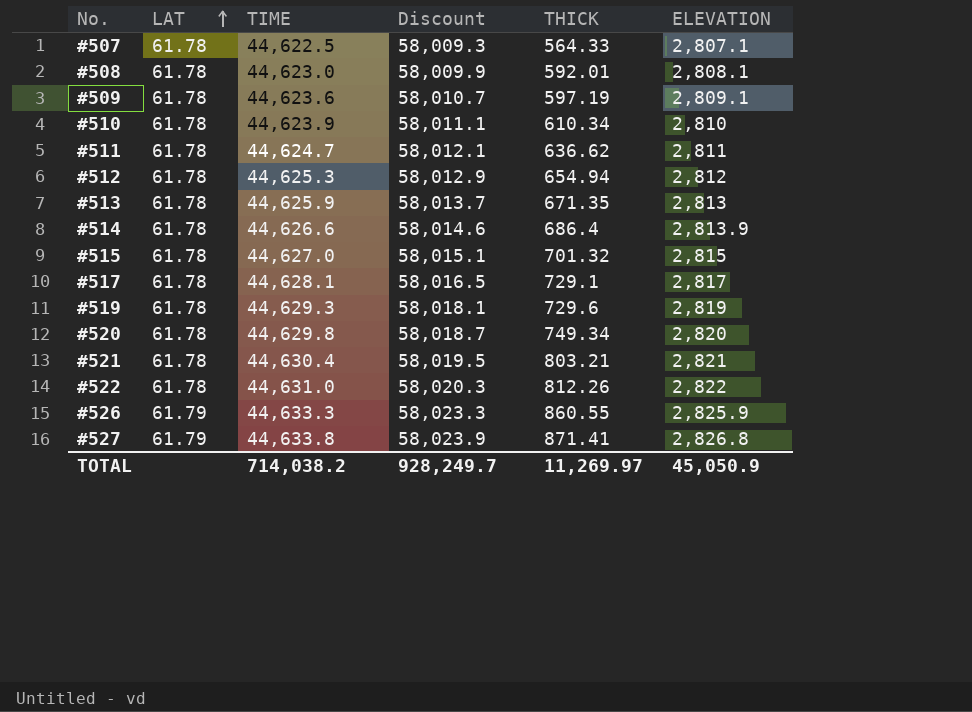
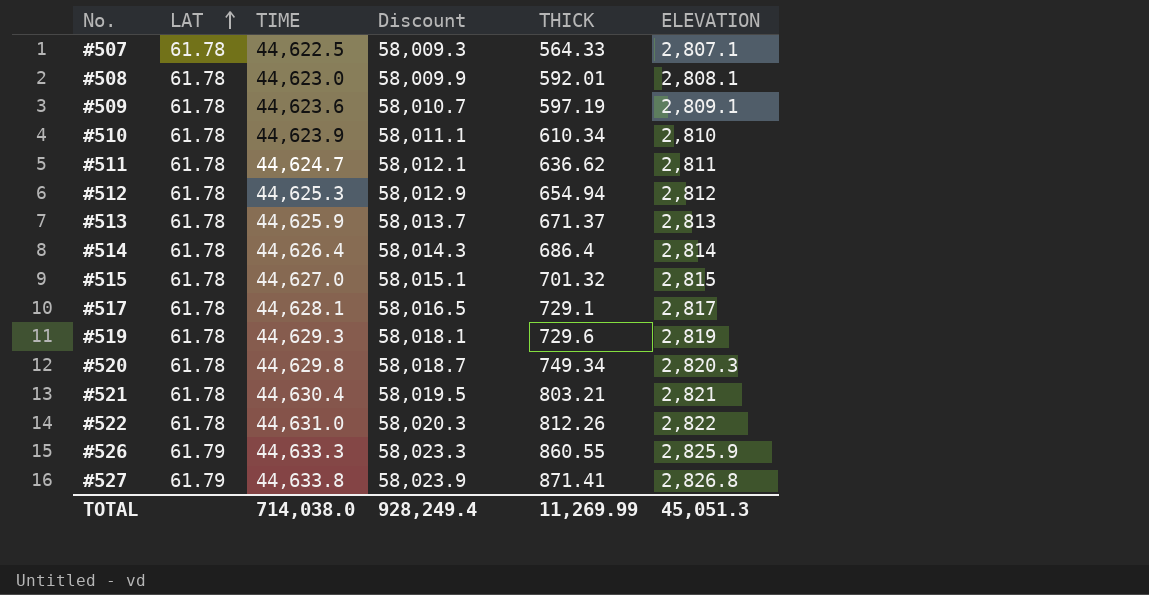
#513 | THICK: 671.35 -> 671.37
#514 | TIME: 44,626.6 -> 44,626.4
#514 | Discount: 58,014.6 -> 58,014.3
#514 | ELEVATION: 2,813.9 -> 2,814
#520 | ELEVATION: 2,820 -> 2,820.3
TOTAL | TIME: 714,038.2 -> 714,038.0
TOTAL | Discount: 928,249.7 -> 928,249.4
TOTAL | THICK: 11,269.97 -> 11,269.99
TOTAL | ELEVATION: 45,050.9 -> 45,051.3

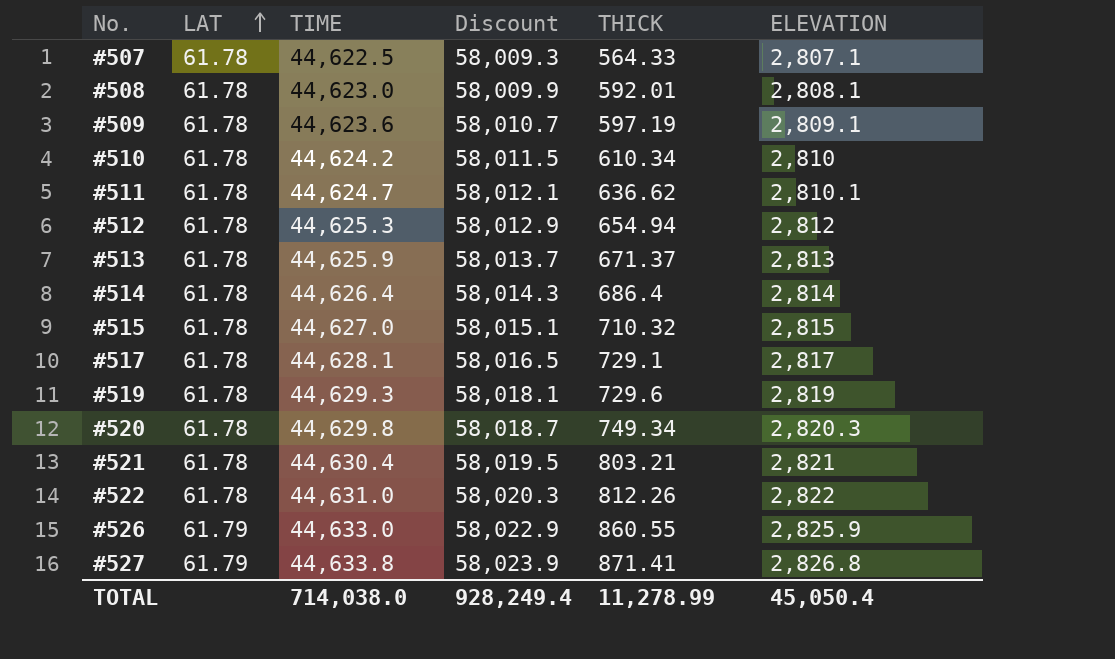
#510 | TIME: 44,623.9 -> 44,624.2
#510 | Discount: 58,011.1 -> 58,011.5
#511 | ELEVATION: 2,811 -> 2,810.1
#515 | THICK: 701.32 -> 710.32
#526 | TIME: 44,633.3 -> 44,633.0
#526 | Discount: 58,023.3 -> 58,022.9
TOTAL | THICK: 11,269.99 -> 11,278.99
TOTAL | ELEVATION: 45,051.3 -> 45,050.4

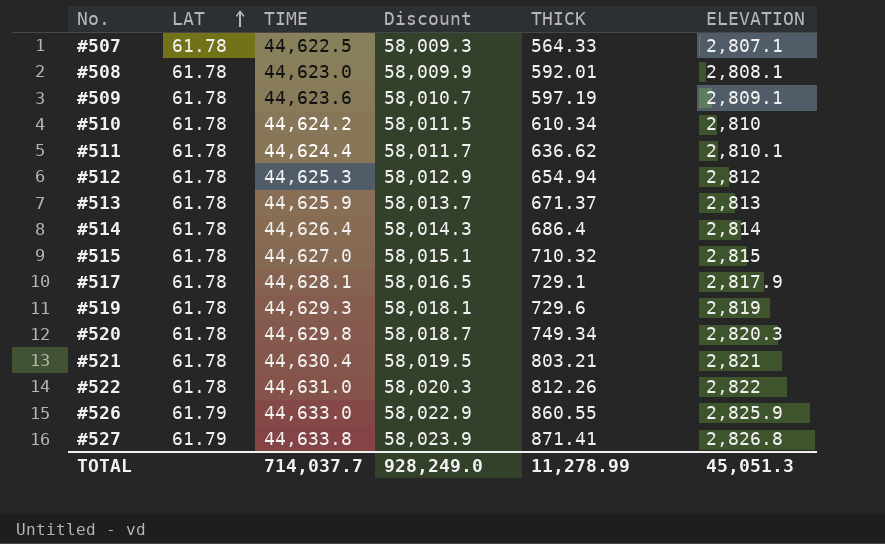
#511 | TIME: 44,624.7 -> 44,624.4
#511 | Discount: 58,012.1 -> 58,011.7
#517 | ELEVATION: 2,817 -> 2,817.9
TOTAL | TIME: 714,038.0 -> 714,037.7
TOTAL | Discount: 928,249.4 -> 928,249.0
TOTAL | ELEVATION: 45,050.4 -> 45,051.3

